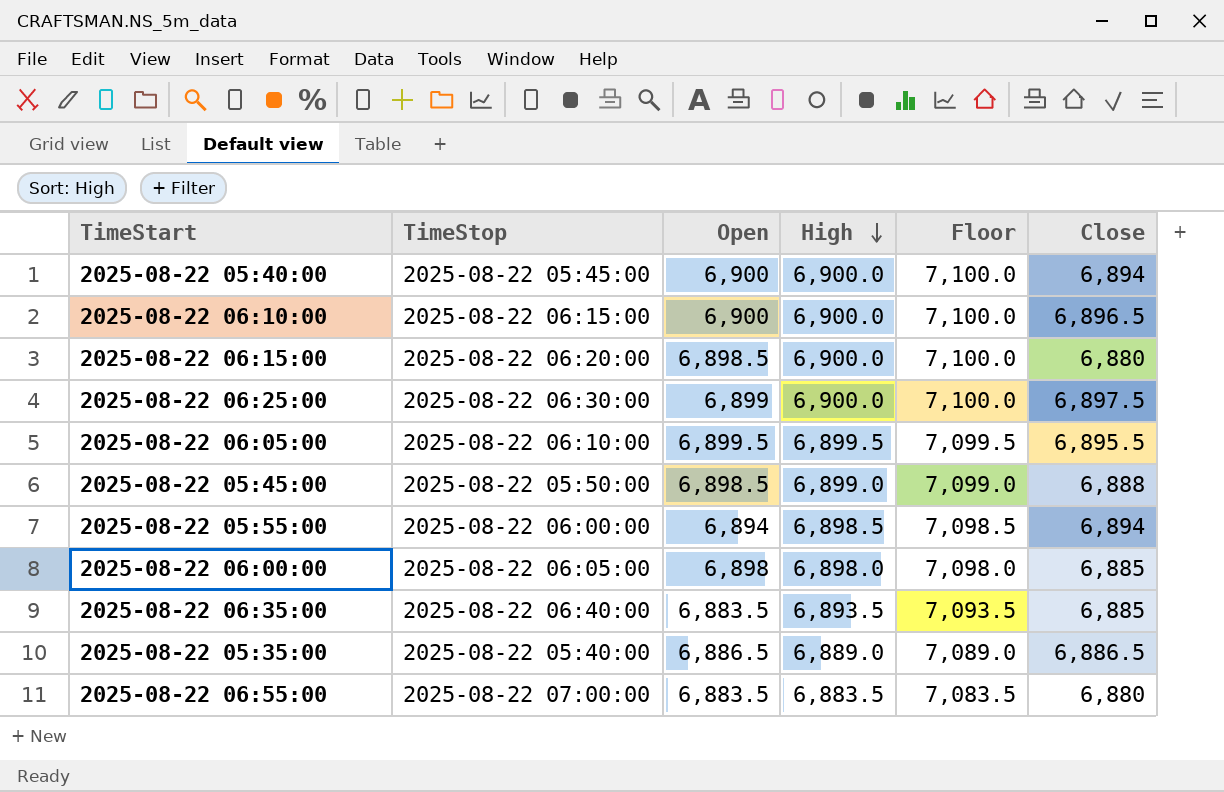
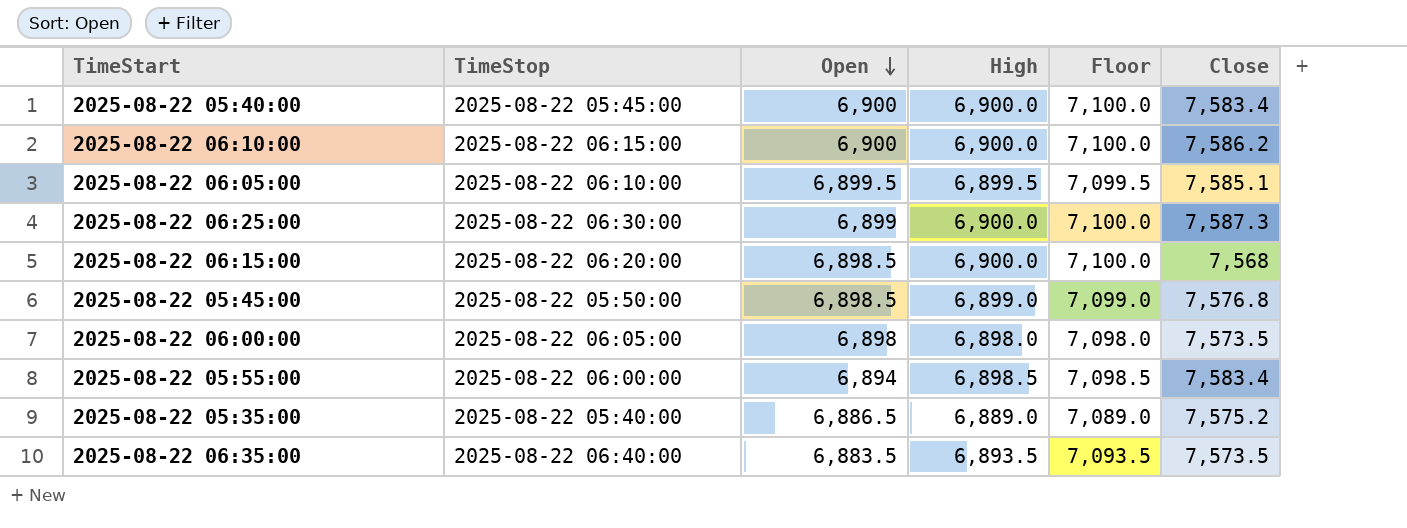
row order: High descending -> Open descending
row 2025-08-22 06:55:00: 2025-08-22 07:00:00 | 6,883.5 | 6,883.5 | 7,083.5 | 6,880 -> none
2025-08-22 05:40:00 | Close: 6,894 -> 7,583.4
2025-08-22 06:10:00 | Close: 6,896.5 -> 7,586.2
2025-08-22 06:05:00 | Close: 6,895.5 -> 7,585.1
2025-08-22 06:25:00 | Close: 6,897.5 -> 7,587.3
2025-08-22 06:15:00 | Close: 6,880 -> 7,568
2025-08-22 05:45:00 | Close: 6,888 -> 7,576.8
2025-08-22 06:00:00 | Close: 6,885 -> 7,573.5
2025-08-22 05:55:00 | Close: 6,894 -> 7,583.4
2025-08-22 05:35:00 | Close: 6,886.5 -> 7,575.2
2025-08-22 06:35:00 | Close: 6,885 -> 7,573.5

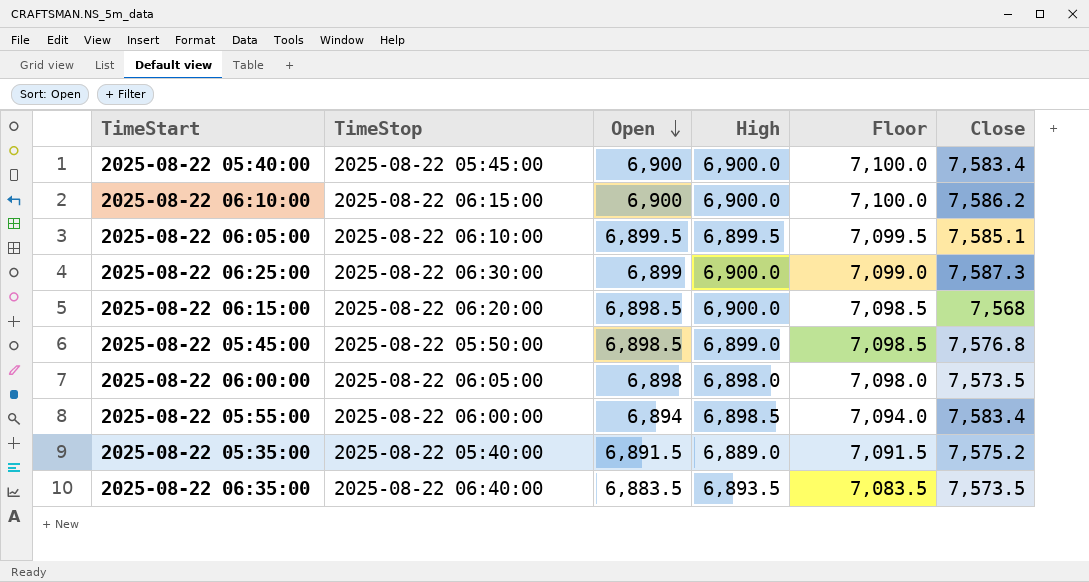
column Floor | formula: [High] + 200 -> [Open] + 200
2025-08-22 05:35:00 | Open: 6,886.5 -> 6,891.5

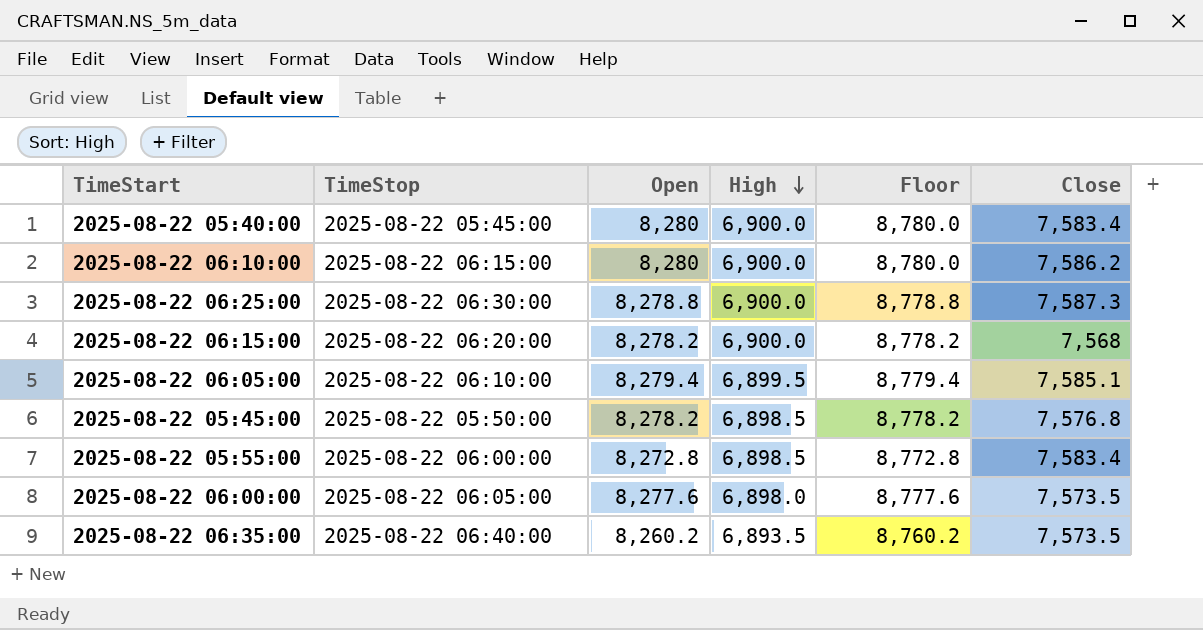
row order: Open descending -> High descending
column Floor | formula: [Open] + 200 -> [Open] + 500
row 2025-08-22 05:35:00: 2025-08-22 05:40:00 | 6,891.5 | 6,889.0 | 7,091.5 | 7,575.2 -> none
2025-08-22 05:40:00 | Open: 6,900 -> 8,280
2025-08-22 06:10:00 | Open: 6,900 -> 8,280
2025-08-22 06:25:00 | Open: 6,899 -> 8,278.8
2025-08-22 06:15:00 | Open: 6,898.5 -> 8,278.2
2025-08-22 06:05:00 | Open: 6,899.5 -> 8,279.4
2025-08-22 05:45:00 | Open: 6,898.5 -> 8,278.2
2025-08-22 05:45:00 | High: 6,899.0 -> 6,898.5
2025-08-22 05:55:00 | Open: 6,894 -> 8,272.8
2025-08-22 06:00:00 | Open: 6,898 -> 8,277.6
2025-08-22 06:35:00 | Open: 6,883.5 -> 8,260.2

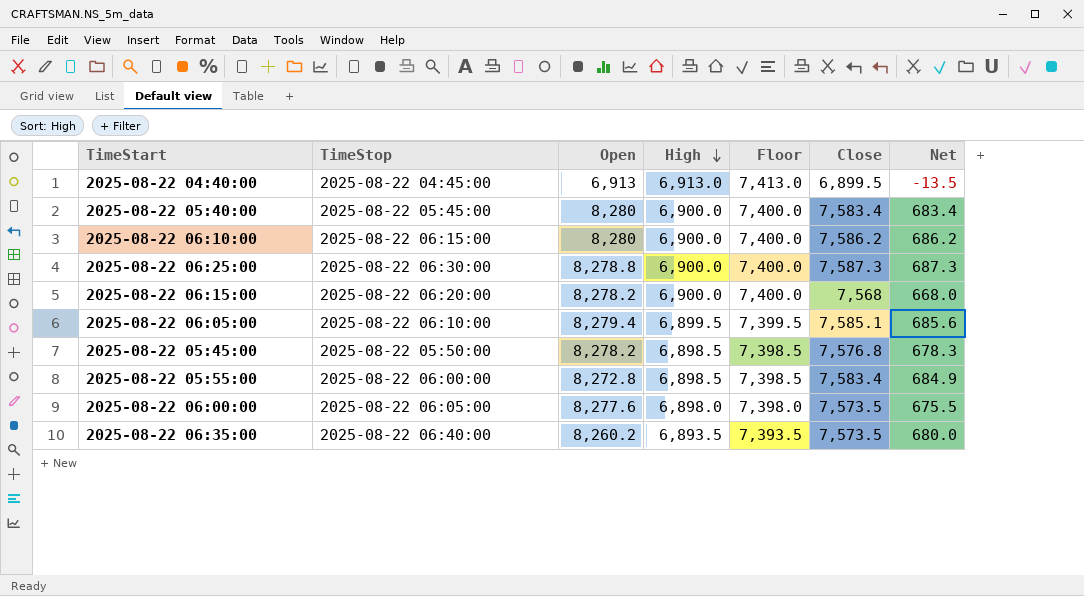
column Floor | formula: [Open] + 500 -> [High] + 500
column Net | formula: none -> [Close] - [High]
row 2025-08-22 04:40:00: none -> 2025-08-22 04:45:00 | 6,913 | 6,913.0 | 7,413.0 | 6,899.5 | -13.5

